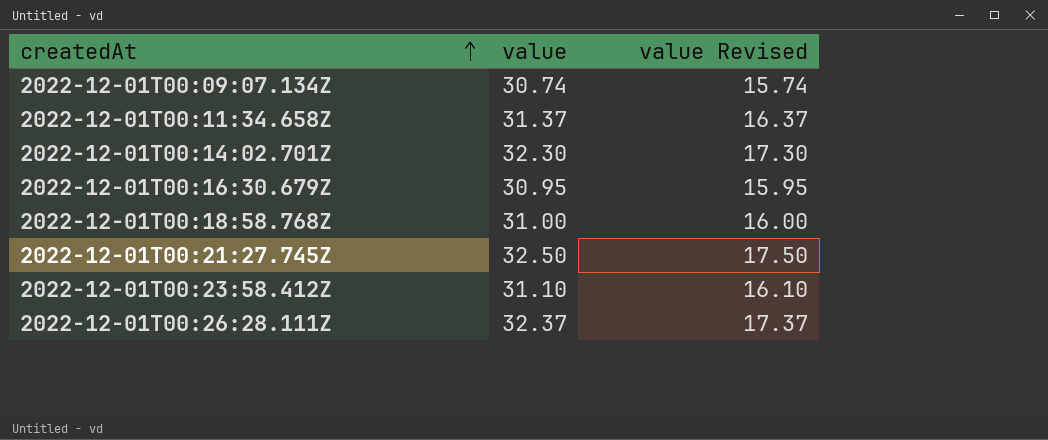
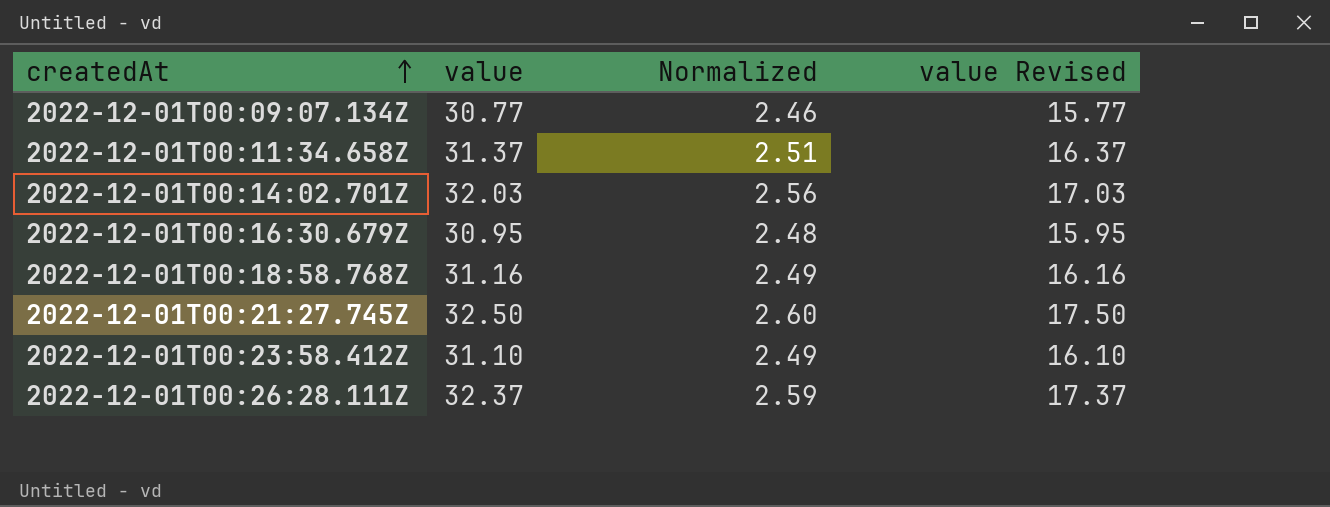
column Normalized | formula: none -> [value] * 0.08
2022-12-01T00:09:07.134Z | value: 30.74 -> 30.77
2022-12-01T00:09:07.134Z | value Revised: 15.74 -> 15.77
2022-12-01T00:14:02.701Z | value: 32.30 -> 32.03
2022-12-01T00:14:02.701Z | value Revised: 17.30 -> 17.03
2022-12-01T00:18:58.768Z | value: 31.00 -> 31.16
2022-12-01T00:18:58.768Z | value Revised: 16.00 -> 16.16

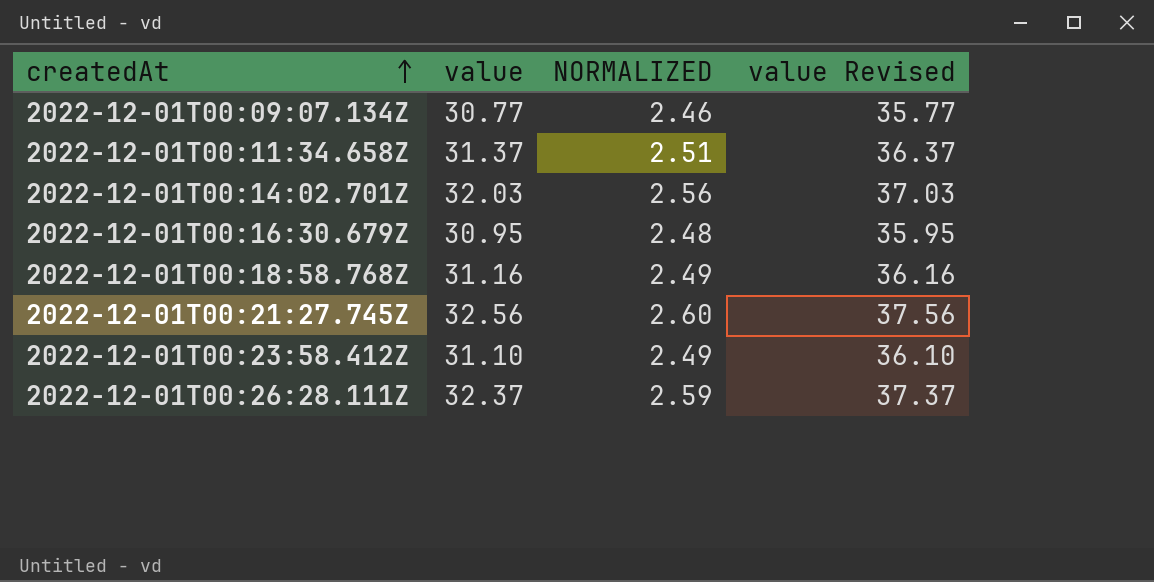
column name: Normalized -> NORMALIZED
column value Revised | formula: [value] - 15 -> [value] + 5
2022-12-01T00:21:27.745Z | value: 32.50 -> 32.56

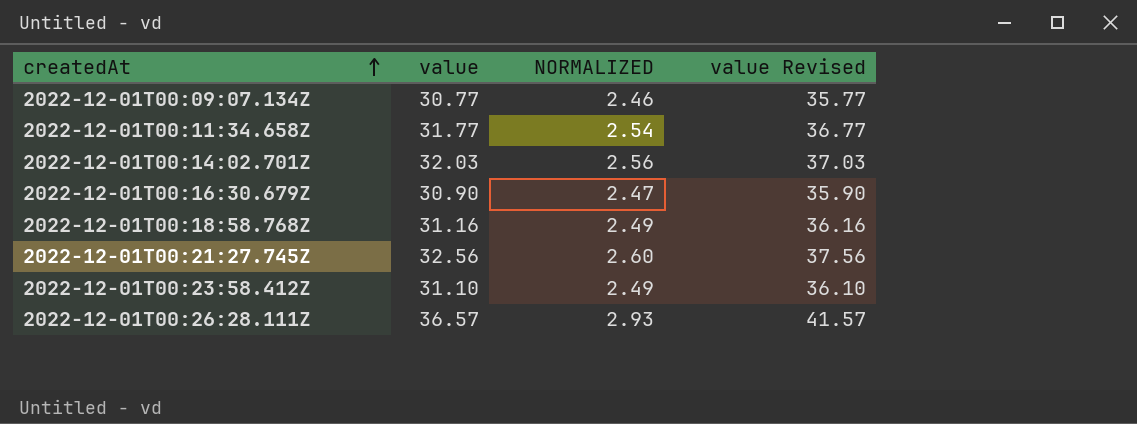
2022-12-01T00:11:34.658Z | value: 31.37 -> 31.77
2022-12-01T00:11:34.658Z | NORMALIZED: 2.51 -> 2.54
2022-12-01T00:11:34.658Z | value Revised: 36.37 -> 36.77
2022-12-01T00:16:30.679Z | value: 30.95 -> 30.90
2022-12-01T00:16:30.679Z | NORMALIZED: 2.48 -> 2.47
2022-12-01T00:16:30.679Z | value Revised: 35.95 -> 35.90
2022-12-01T00:26:28.111Z | value: 32.37 -> 36.57
2022-12-01T00:26:28.111Z | NORMALIZED: 2.59 -> 2.93
2022-12-01T00:26:28.111Z | value Revised: 37.37 -> 41.57

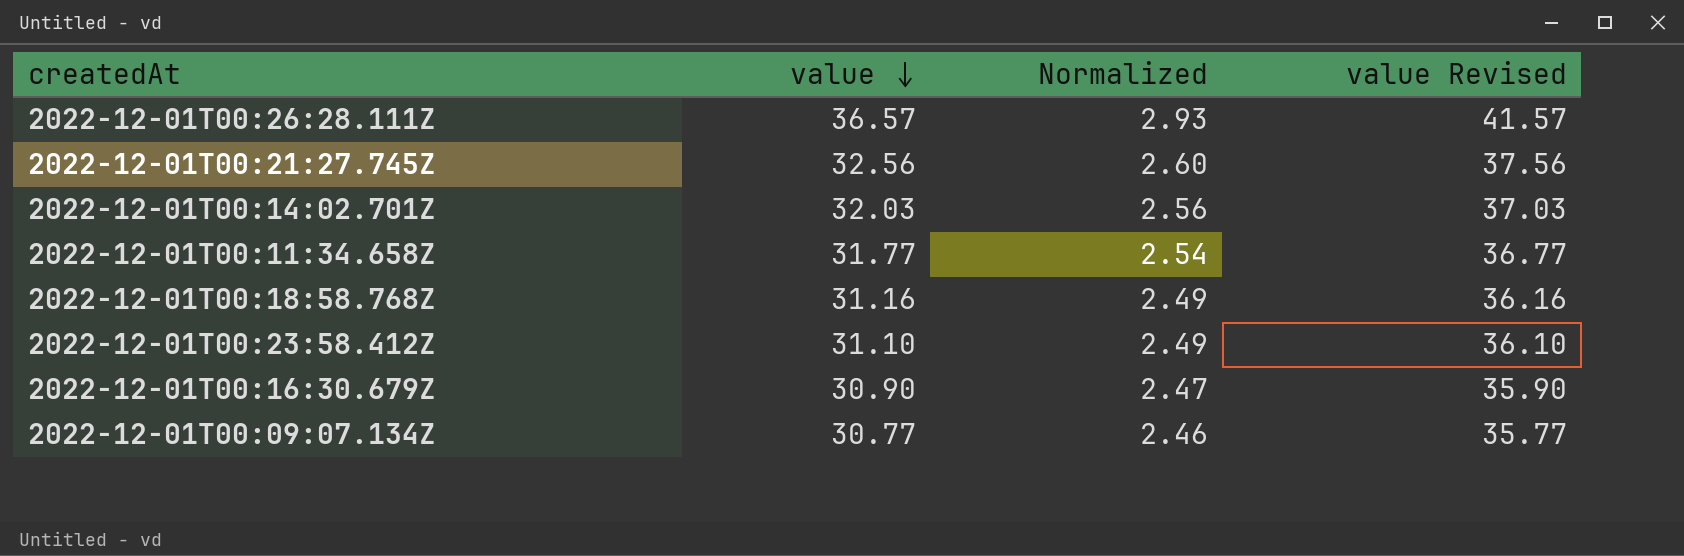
row order: createdAt ascending -> value descending
column name: NORMALIZED -> Normalized

